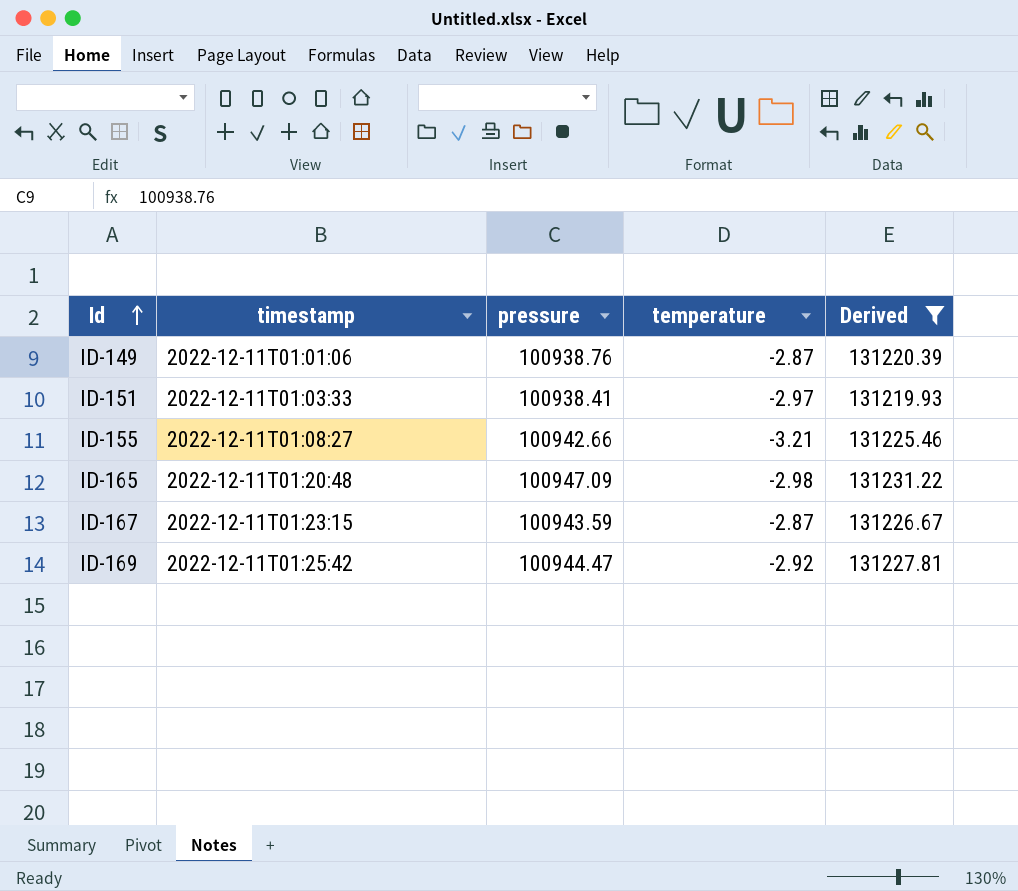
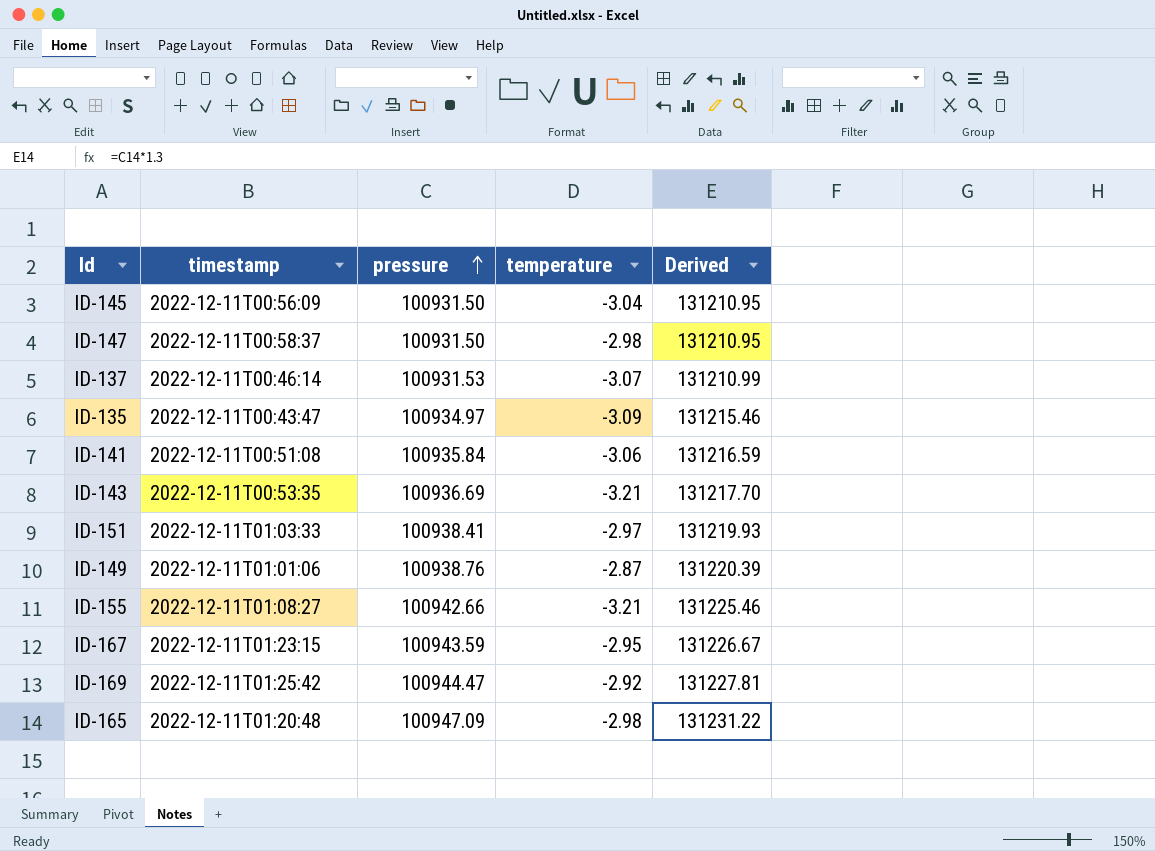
filter: Derived >= 131219.93 -> none
row order: Id ascending -> pressure ascending
ID-167 | temperature: -2.87 -> -2.95

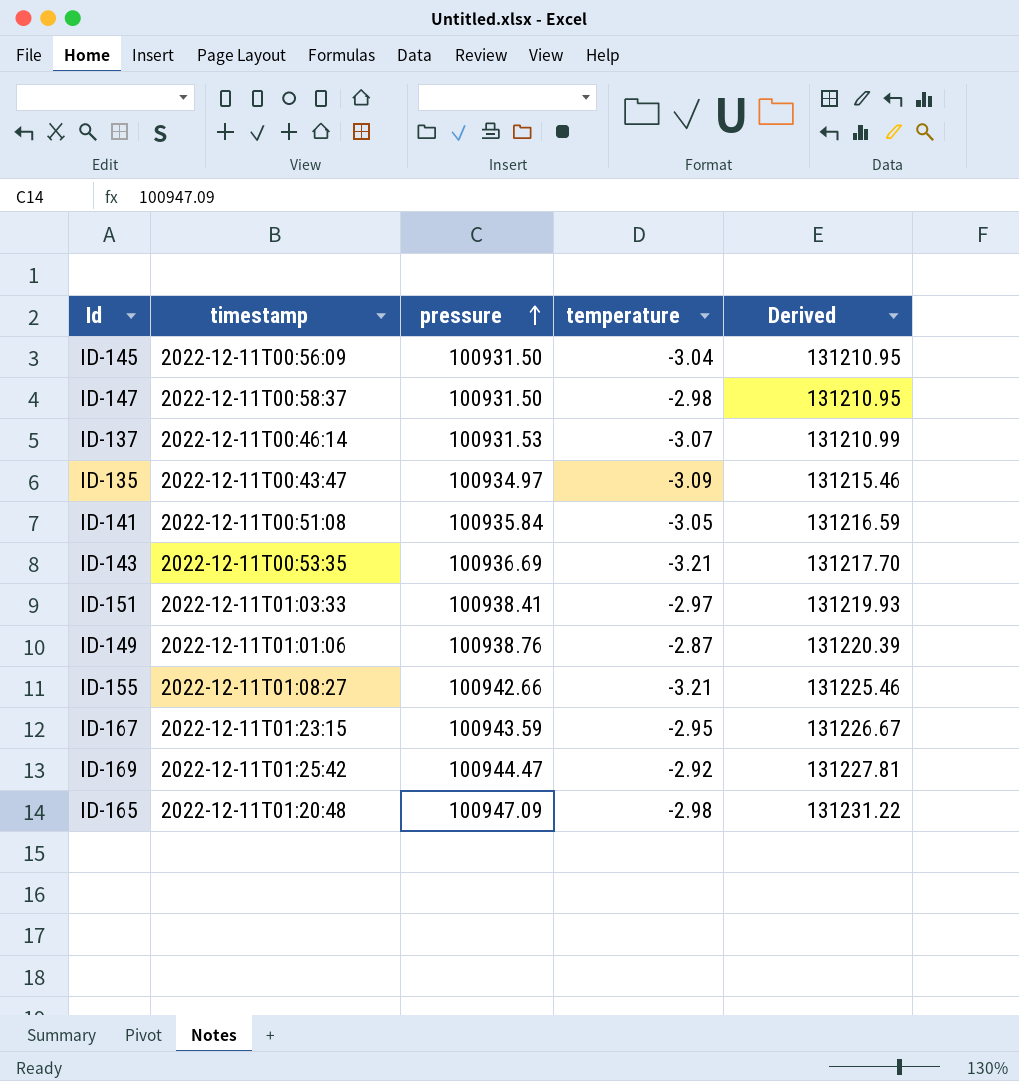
ID-141 | temperature: -3.06 -> -3.05

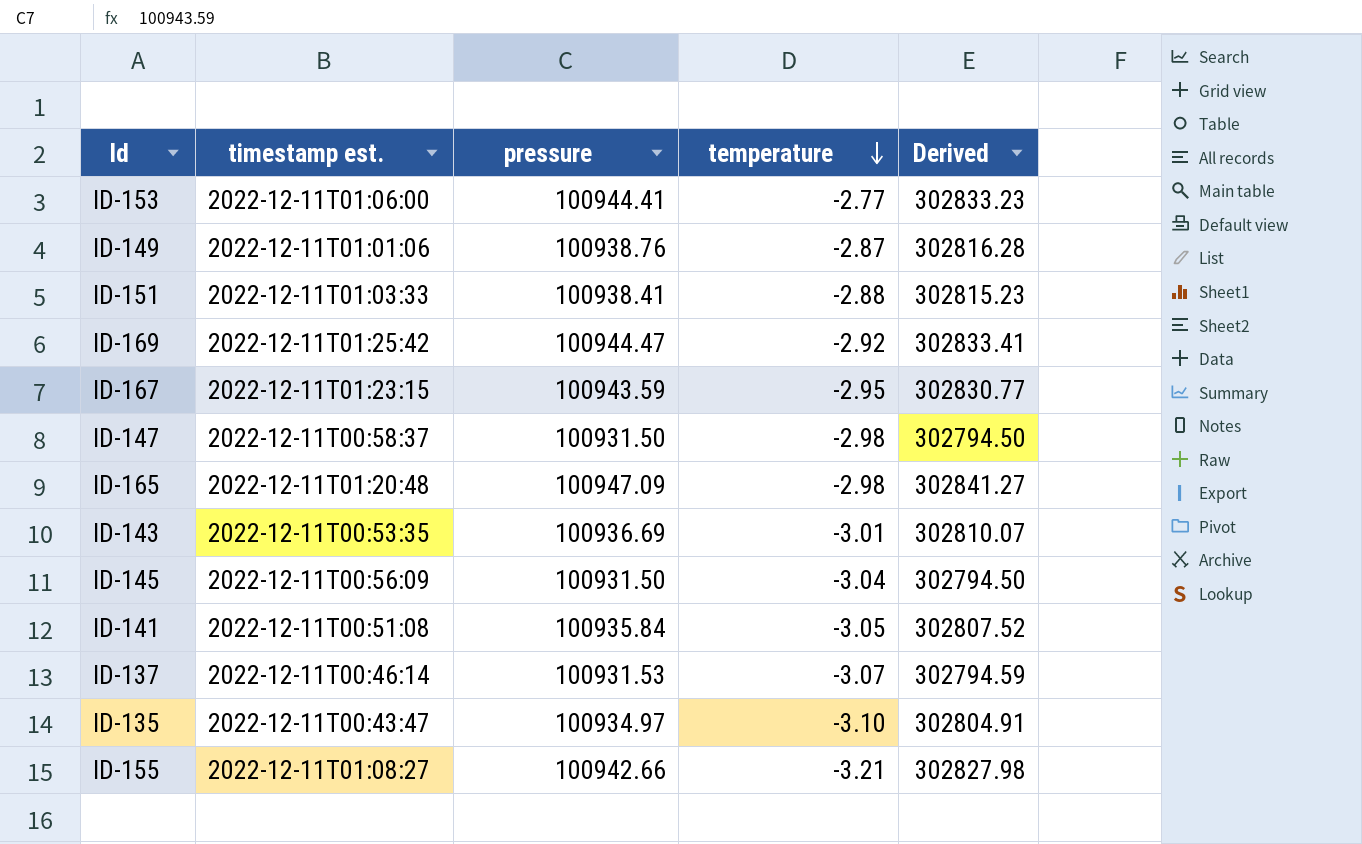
row order: pressure ascending -> temperature descending
column name: timestamp -> timestamp est.
column Derived | formula: [pressure] * 1.3 -> [pressure] * 3
row ID-153: none -> 2022-12-11T01:06:00 | 100944.41 | -2.77 | 302833.23
ID-151 | temperature: -2.97 -> -2.88
ID-143 | temperature: -3.21 -> -3.01
ID-135 | temperature: -3.09 -> -3.10

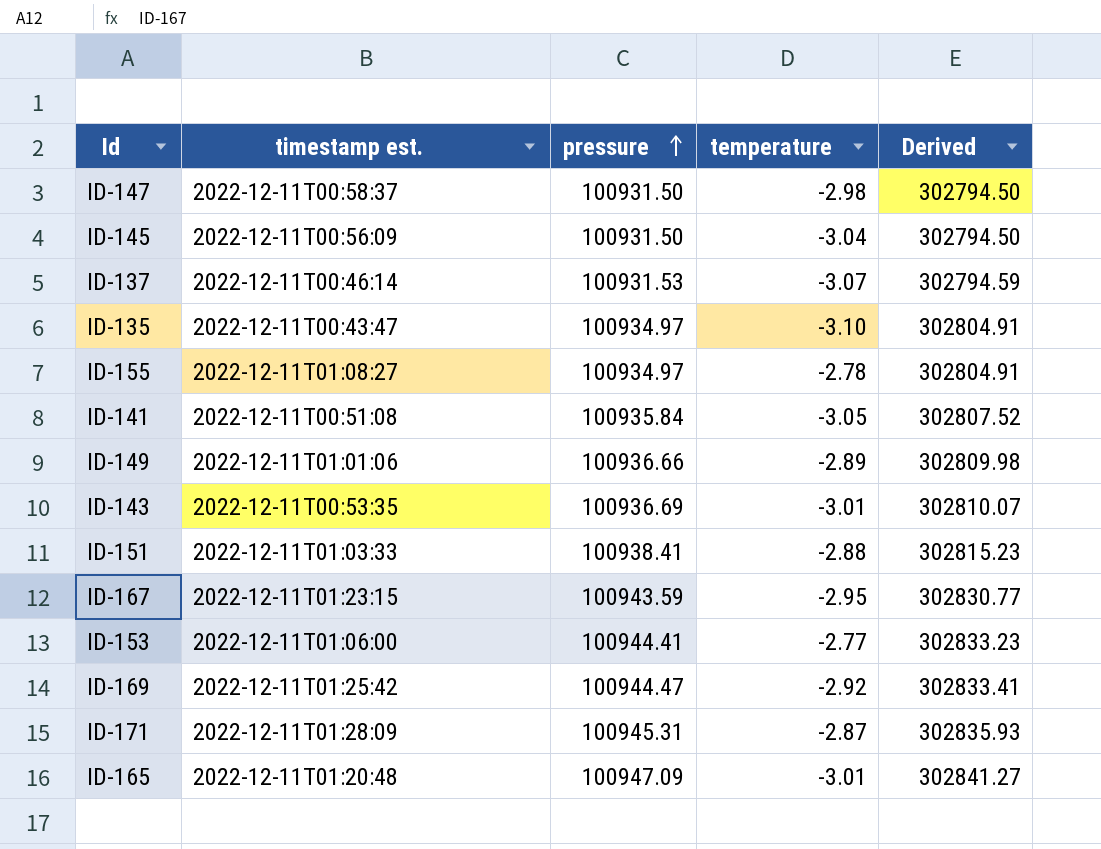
row order: temperature descending -> pressure ascending
ID-155 | pressure: 100942.66 -> 100934.97
ID-155 | temperature: -3.21 -> -2.78
ID-155 | Derived: 302827.98 -> 302804.91
ID-149 | pressure: 100938.76 -> 100936.66
ID-149 | temperature: -2.87 -> -2.89
ID-149 | Derived: 302816.28 -> 302809.98
row ID-171: none -> 2022-12-11T01:28:09 | 100945.31 | -2.87 | 302835.93
ID-165 | temperature: -2.98 -> -3.01

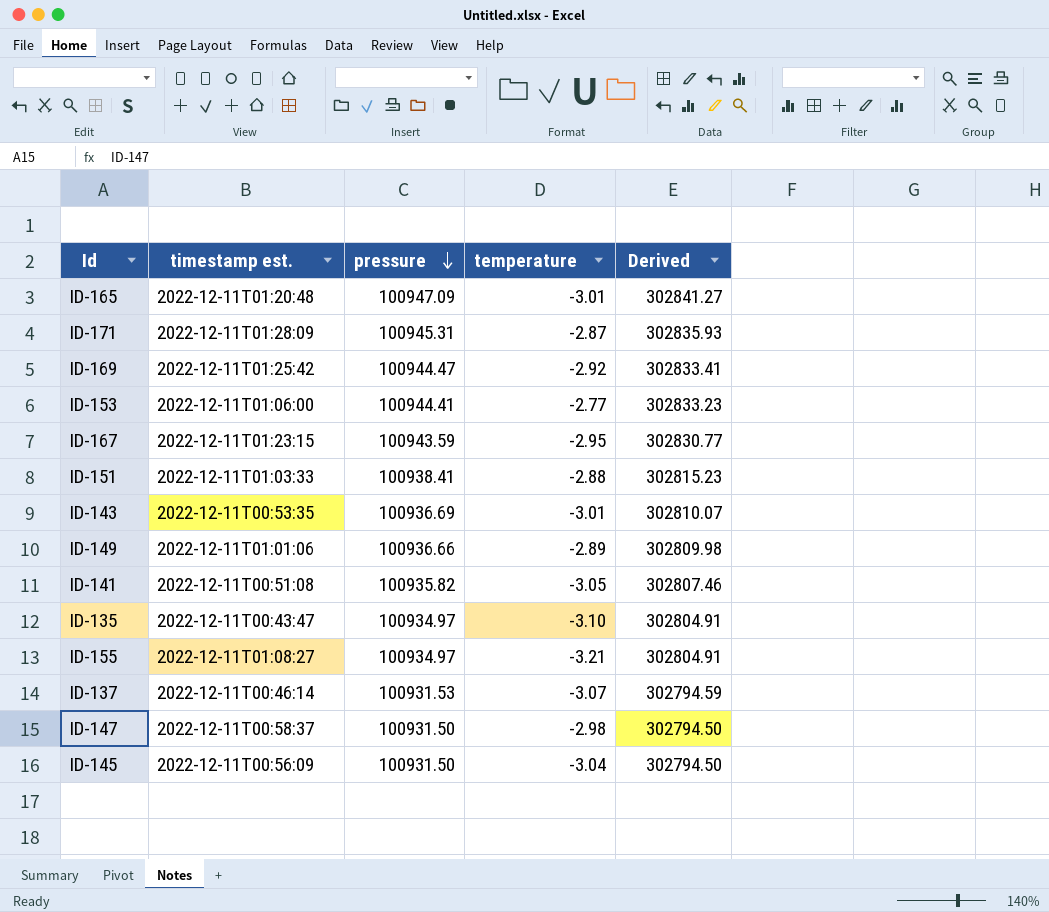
row order: pressure ascending -> pressure descending
ID-141 | pressure: 100935.84 -> 100935.82
ID-141 | Derived: 302807.52 -> 302807.46
ID-155 | temperature: -2.78 -> -3.21

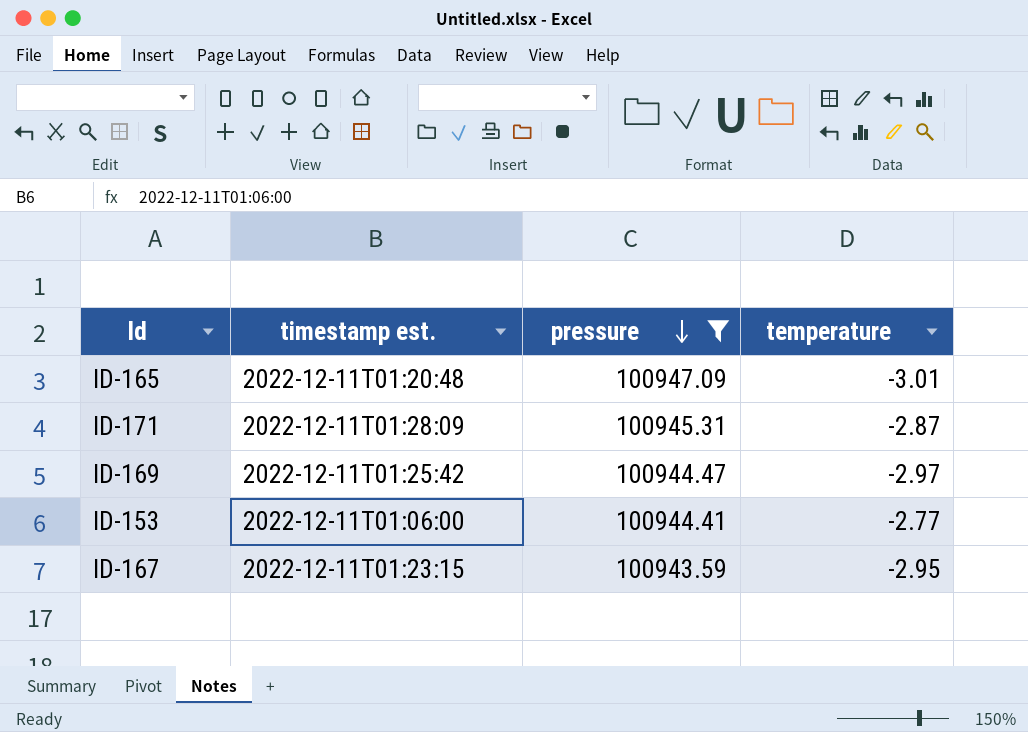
filter: none -> pressure >= 100943.59
column Derived | formula: [pressure] * 3 -> none
ID-169 | temperature: -2.92 -> -2.97

